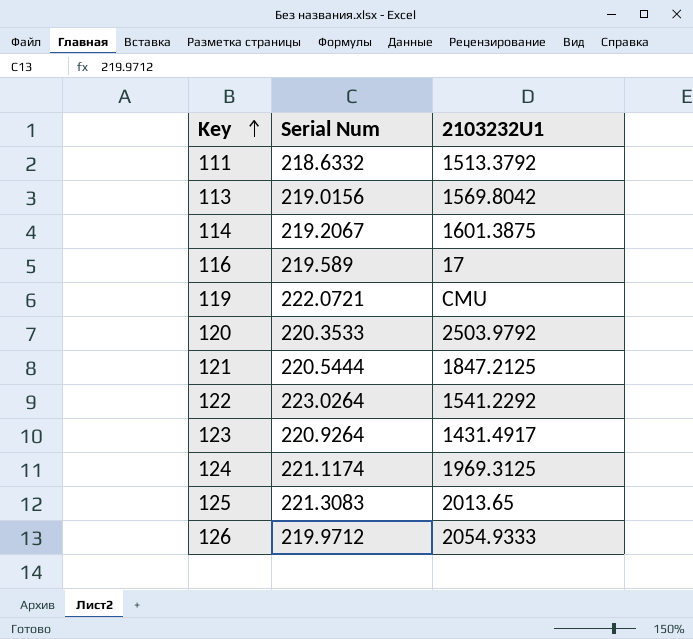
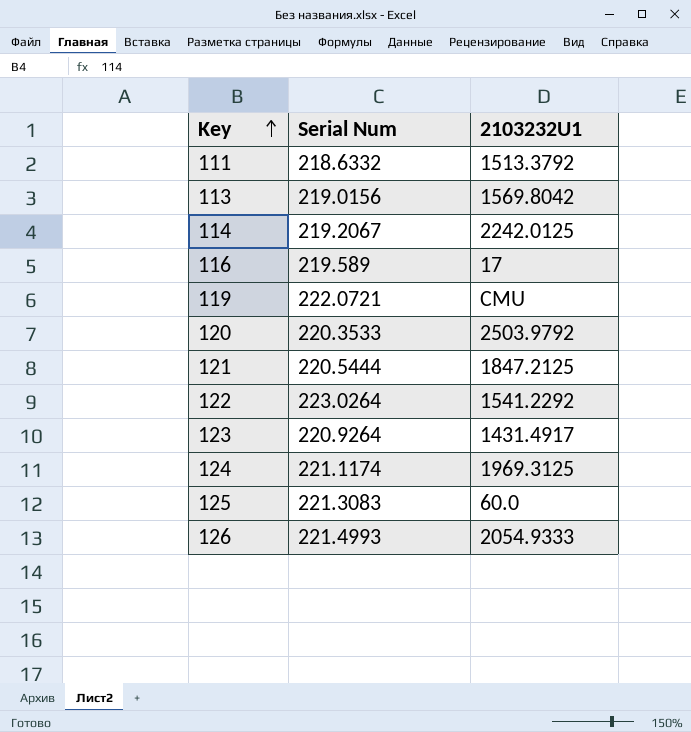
114 | 2103232U1: 1601.3875 -> 2242.0125
125 | 2103232U1: 2013.65 -> 60.0
126 | Serial Num: 219.9712 -> 221.4993

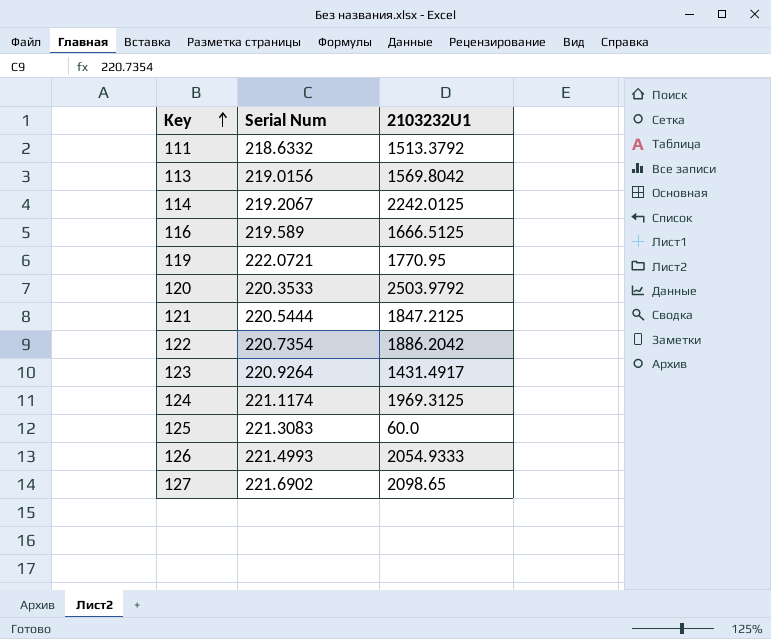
116 | 2103232U1: 17 -> 1666.5125
119 | 2103232U1: CMU -> 1770.95
122 | Serial Num: 223.0264 -> 220.7354
122 | 2103232U1: 1541.2292 -> 1886.2042
row 127: none -> 221.6902 | 2098.65

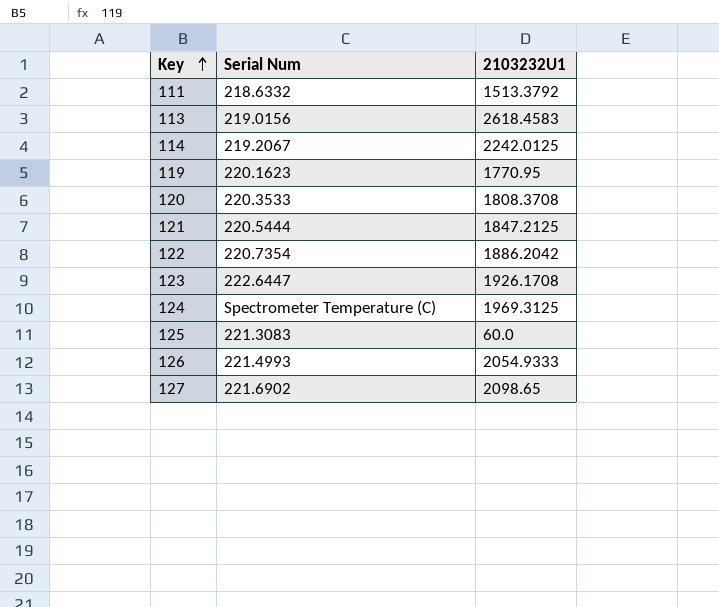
row 116: 219.589 | 1666.5125 -> none
113 | 2103232U1: 1569.8042 -> 2618.4583
119 | Serial Num: 222.0721 -> 220.1623
120 | 2103232U1: 2503.9792 -> 1808.3708
123 | Serial Num: 220.9264 -> 222.6447
123 | 2103232U1: 1431.4917 -> 1926.1708
124 | Serial Num: 221.1174 -> Spectrometer Temperature (C)

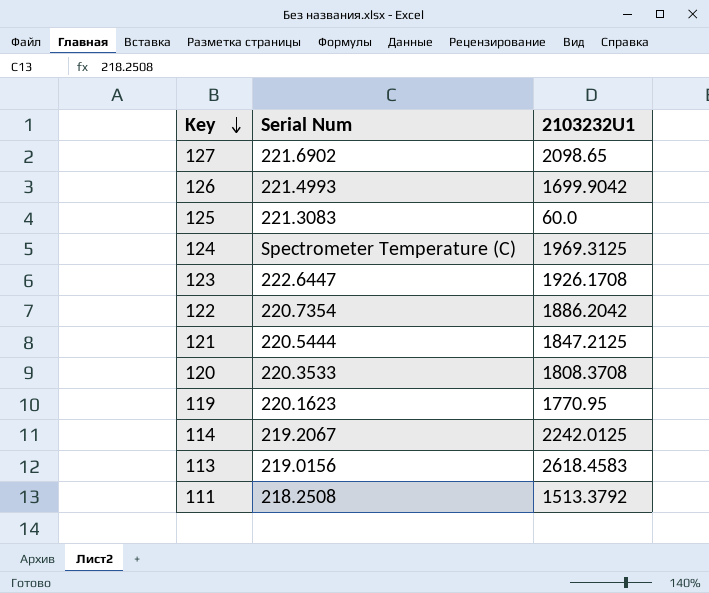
row order: Key ascending -> Key descending
126 | 2103232U1: 2054.9333 -> 1699.9042
111 | Serial Num: 218.6332 -> 218.2508

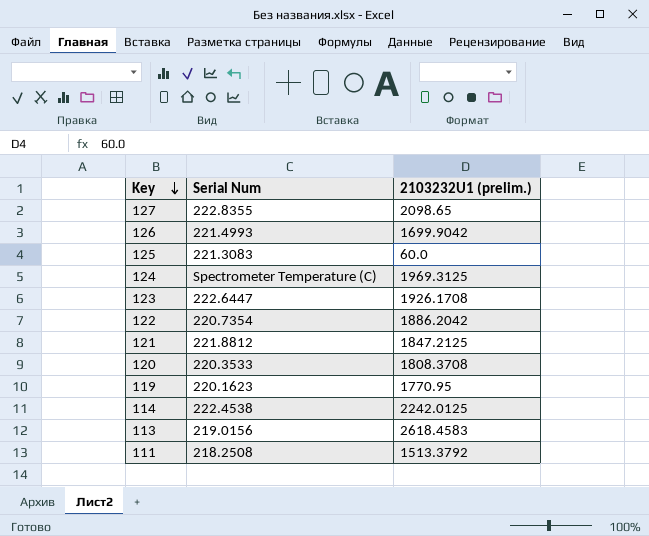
column name: 2103232U1 -> 2103232U1 (prelim.)
127 | Serial Num: 221.6902 -> 222.8355
121 | Serial Num: 220.5444 -> 221.8812
114 | Serial Num: 219.2067 -> 222.4538

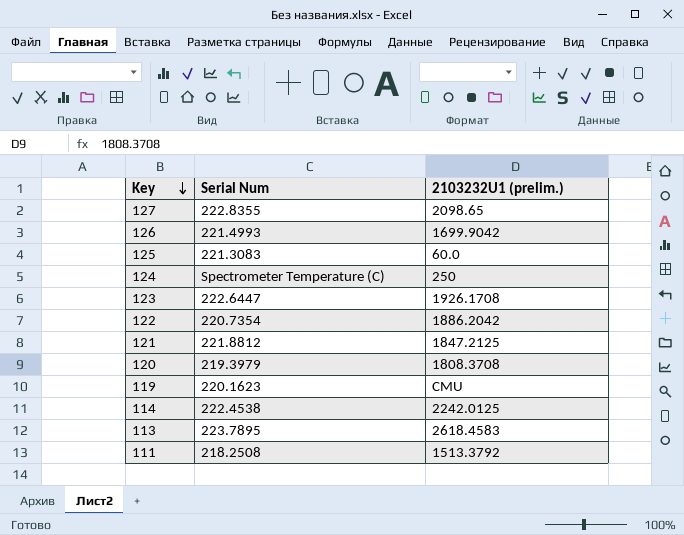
124 | 2103232U1 (prelim.): 1969.3125 -> 250
120 | Serial Num: 220.3533 -> 219.3979
119 | 2103232U1 (prelim.): 1770.95 -> CMU
113 | Serial Num: 219.0156 -> 223.7895

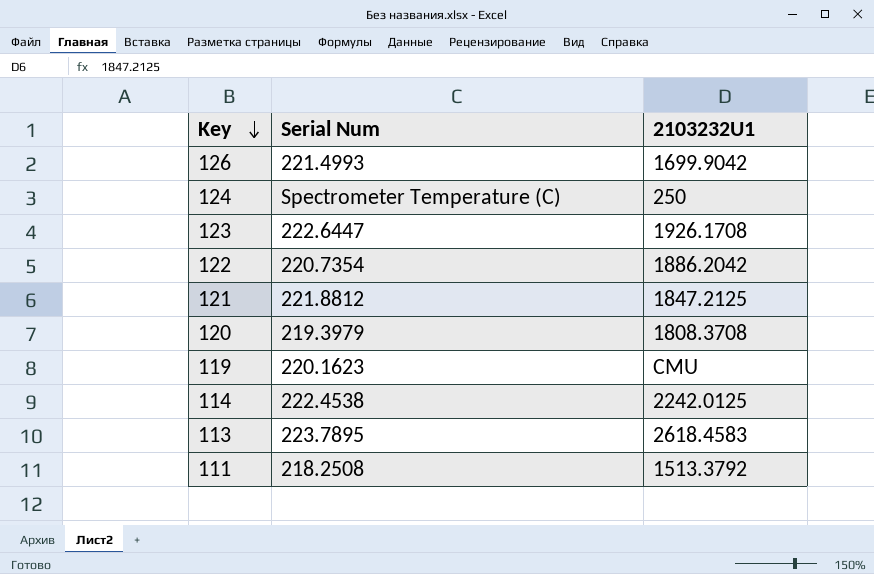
column name: 2103232U1 (prelim.) -> 2103232U1
row 127: 222.8355 | 2098.65 -> none
row 125: 221.3083 | 60.0 -> none

